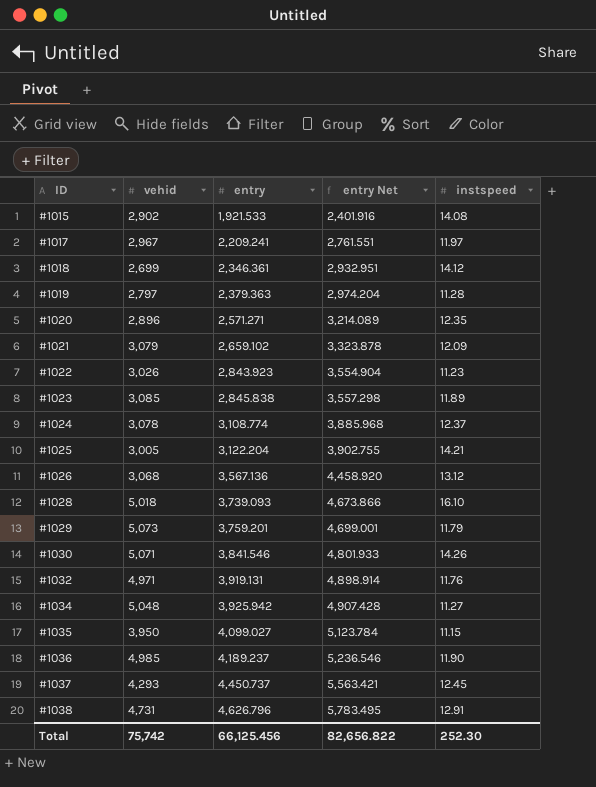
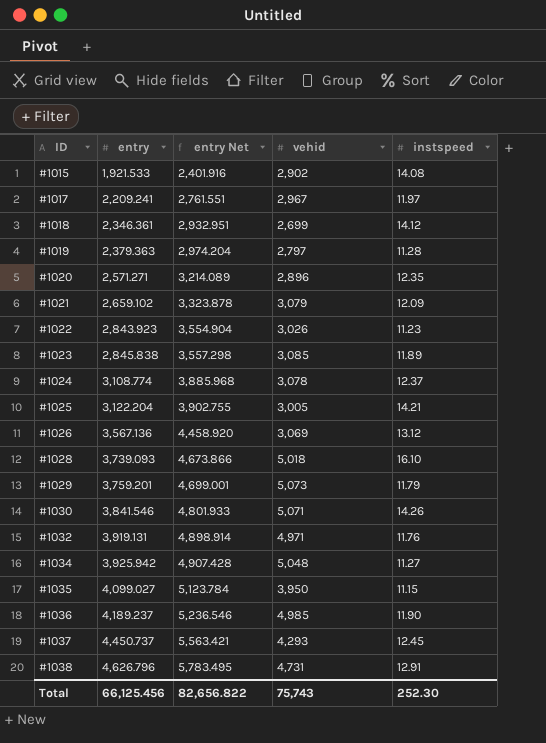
column vehid | position: 2 -> 4
#1026 | vehid: 3,068 -> 3,069
Total | vehid: 75,742 -> 75,743

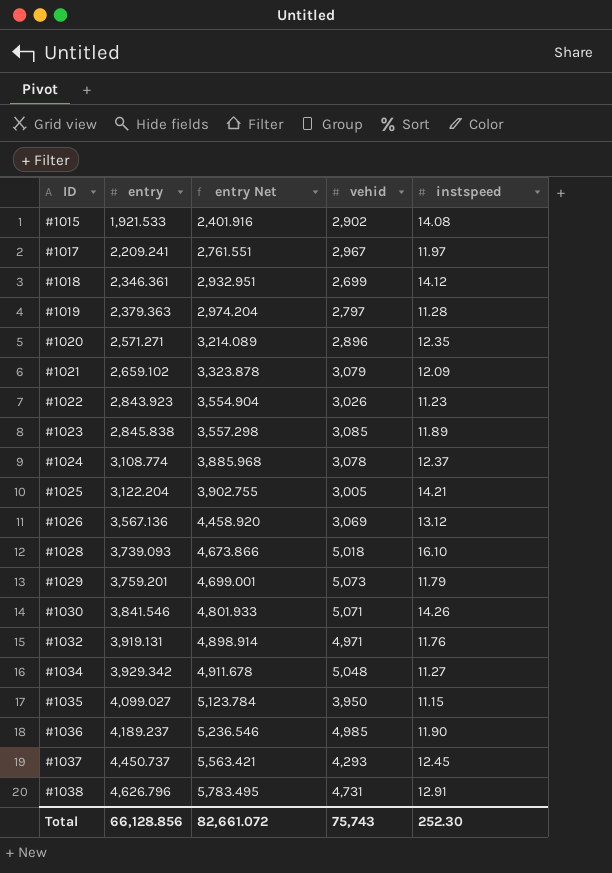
#1034 | entry: 3,925.942 -> 3,929.342
#1034 | entry Net: 4,907.428 -> 4,911.678
Total | entry: 66,125.456 -> 66,128.856
Total | entry Net: 82,656.822 -> 82,661.072

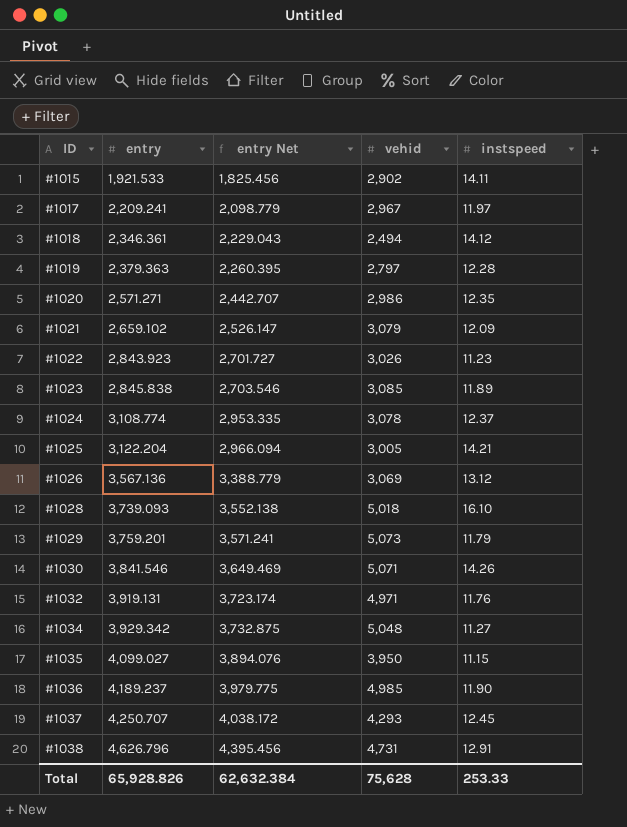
column entry Net | formula: [entry] * 1.25 -> [entry] * 0.95
#1015 | instspeed: 14.08 -> 14.11
#1018 | vehid: 2,699 -> 2,494
#1019 | instspeed: 11.28 -> 12.28
#1020 | vehid: 2,896 -> 2,986
#1037 | entry: 4,450.737 -> 4,250.707
Total | entry: 66,128.856 -> 65,928.826
Total | entry Net: 82,661.072 -> 62,632.384
Total | vehid: 75,743 -> 75,628
Total | instspeed: 252.30 -> 253.33

